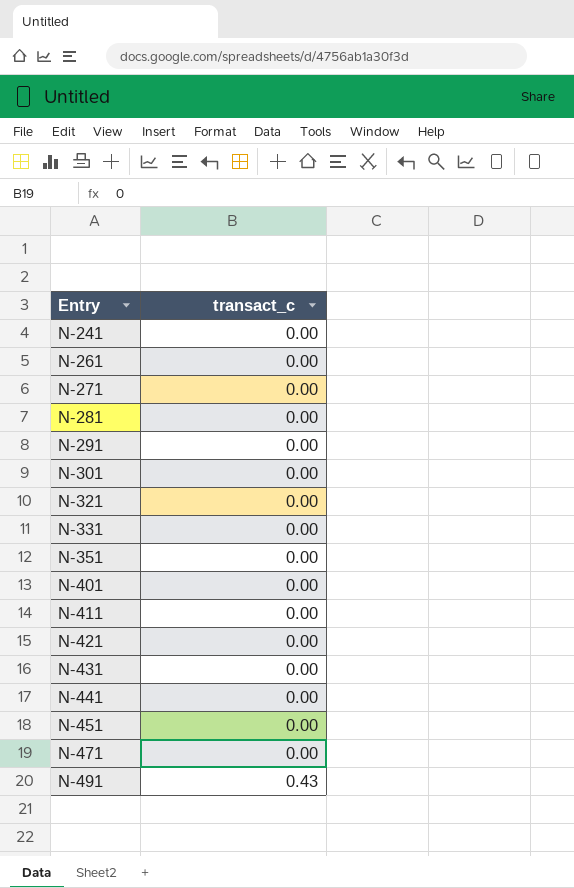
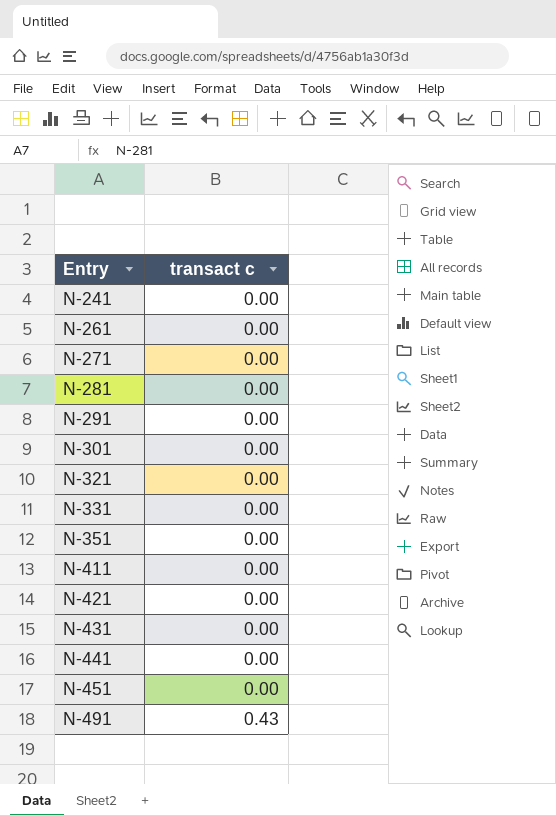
column name: transact_c -> transact c
row N-401: 0.00 -> none
row N-471: 0.00 -> none

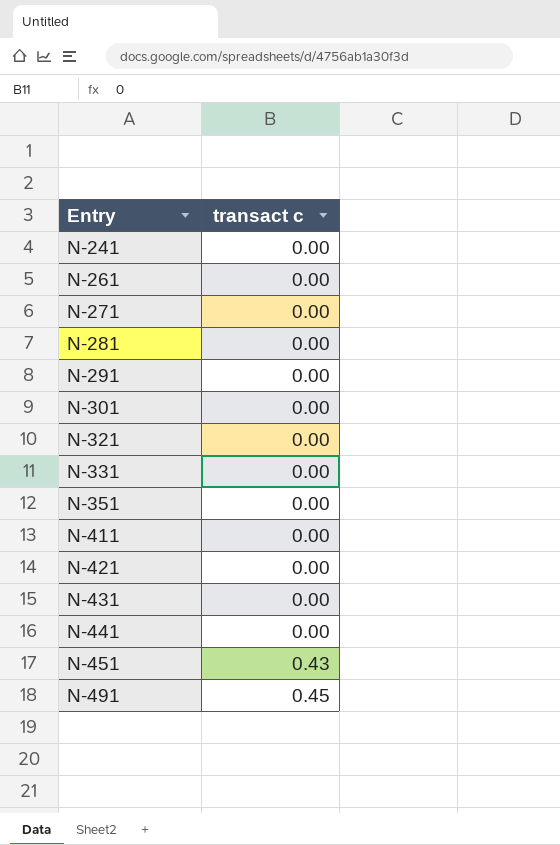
N-451 | transact c: 0.00 -> 0.43
N-491 | transact c: 0.43 -> 0.45

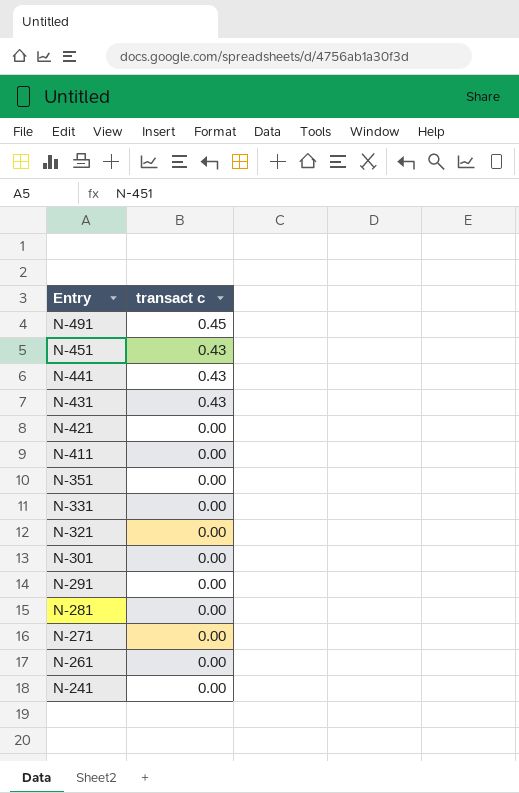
row order: Entry ascending -> Entry descending
N-441 | transact c: 0.00 -> 0.43
N-431 | transact c: 0.00 -> 0.43

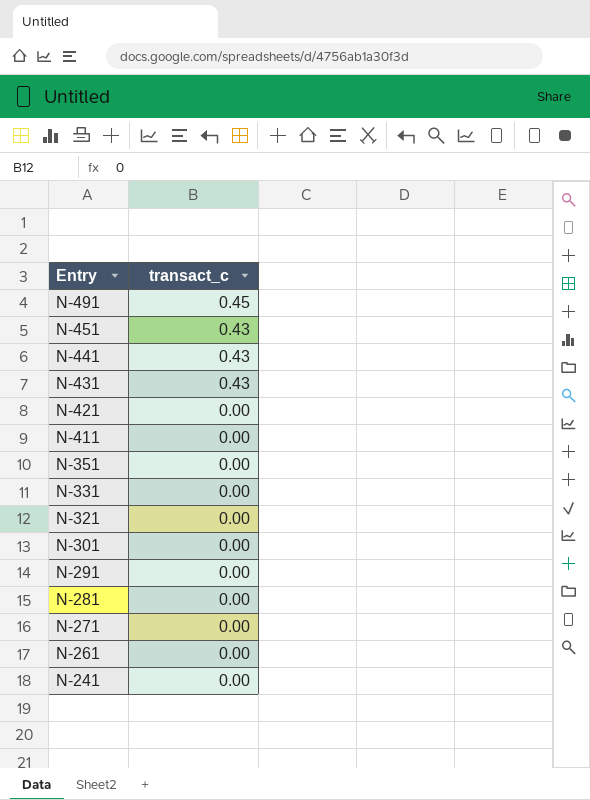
column name: transact c -> transact_c

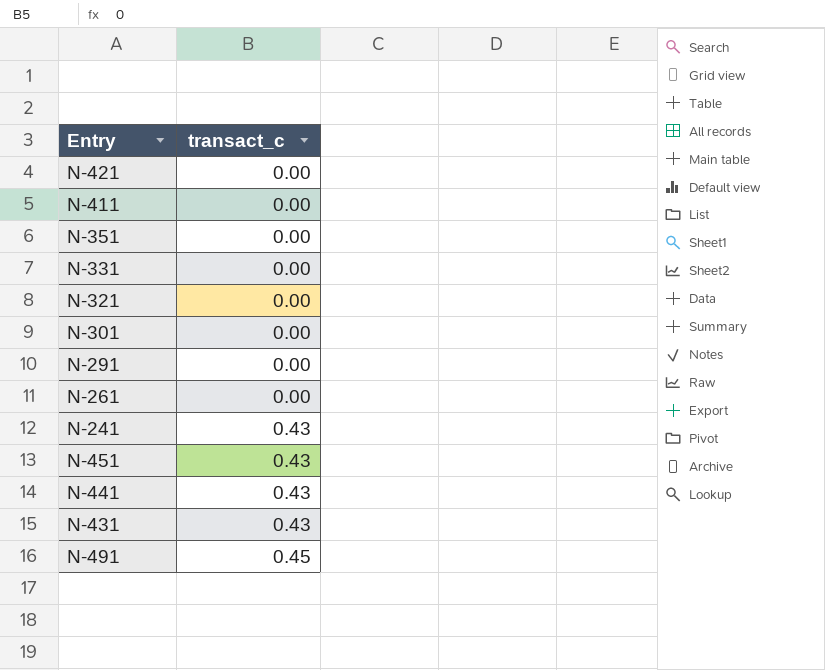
row order: Entry descending -> transact_c ascending
row N-281: 0.00 -> none
row N-271: 0.00 -> none
N-241 | transact_c: 0.00 -> 0.43

